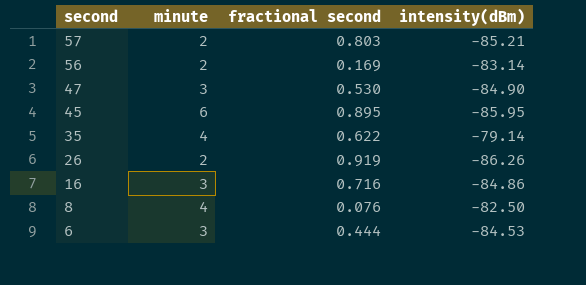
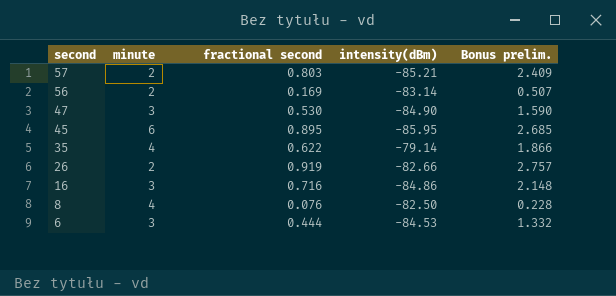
column Bonus prelim. | formula: none -> [fractional second] * 3
26 | intensity(dBm): -86.26 -> -82.66

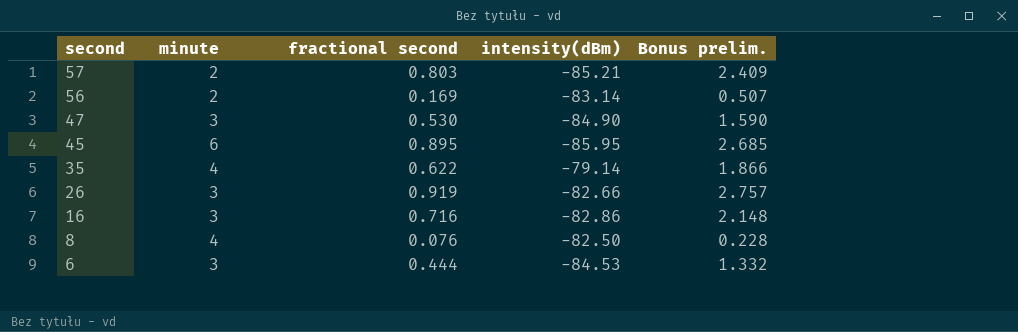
26 | minute: 2 -> 3
16 | intensity(dBm): -84.86 -> -82.86

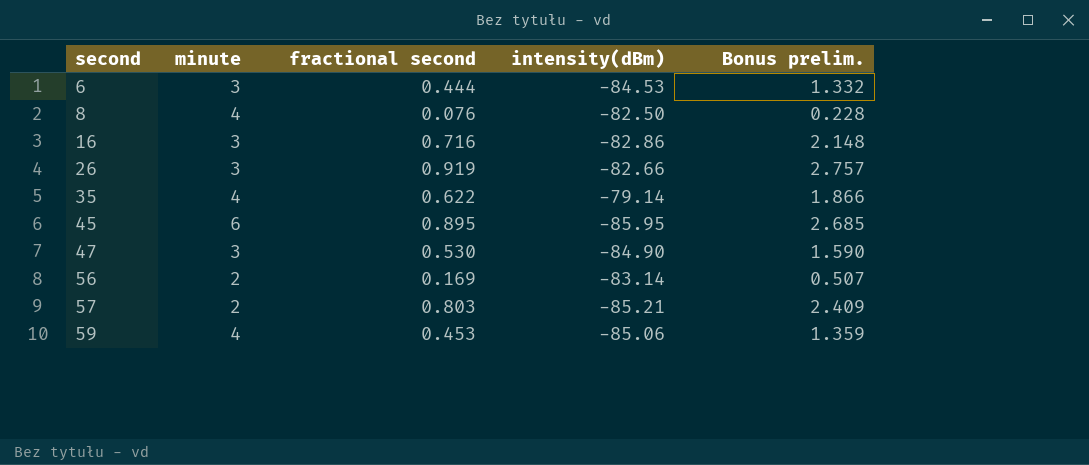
row order: second descending -> second ascending
row 59: none -> 4 | 0.453 | -85.06 | 1.359

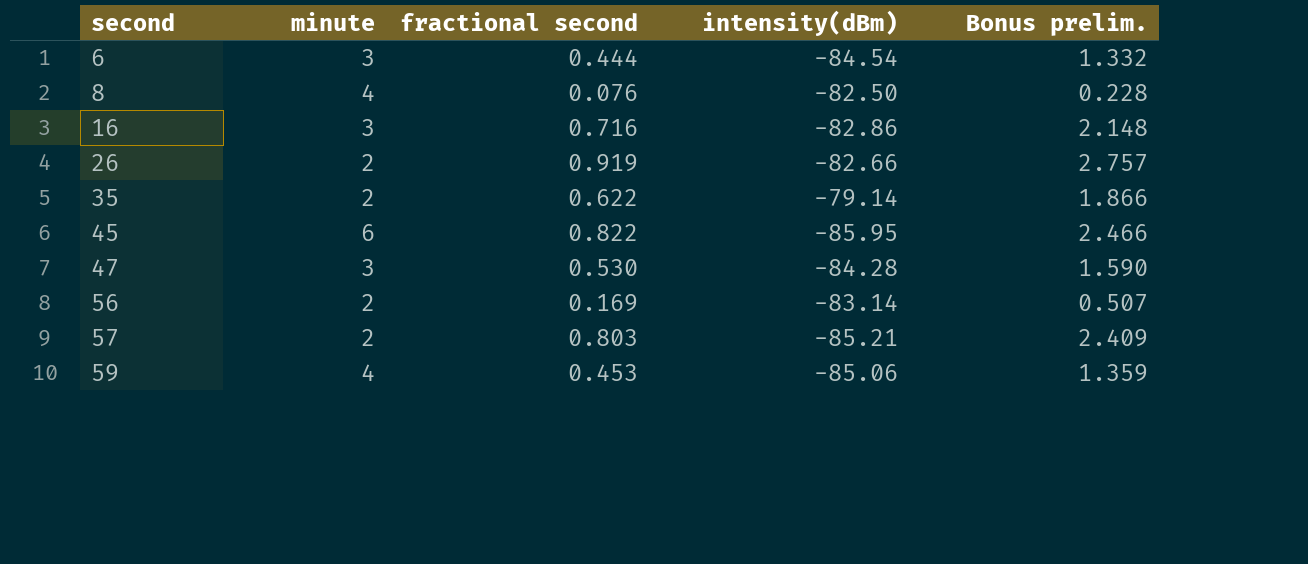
6 | intensity(dBm): -84.53 -> -84.54
26 | minute: 3 -> 2
35 | minute: 4 -> 2
45 | fractional second: 0.895 -> 0.822
45 | Bonus prelim.: 2.685 -> 2.466
47 | intensity(dBm): -84.90 -> -84.28

